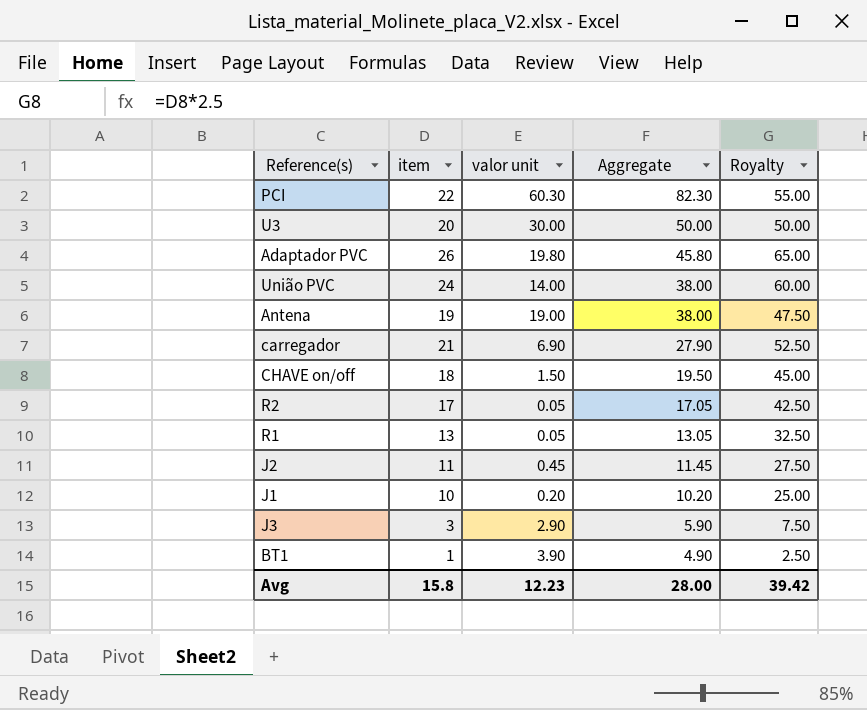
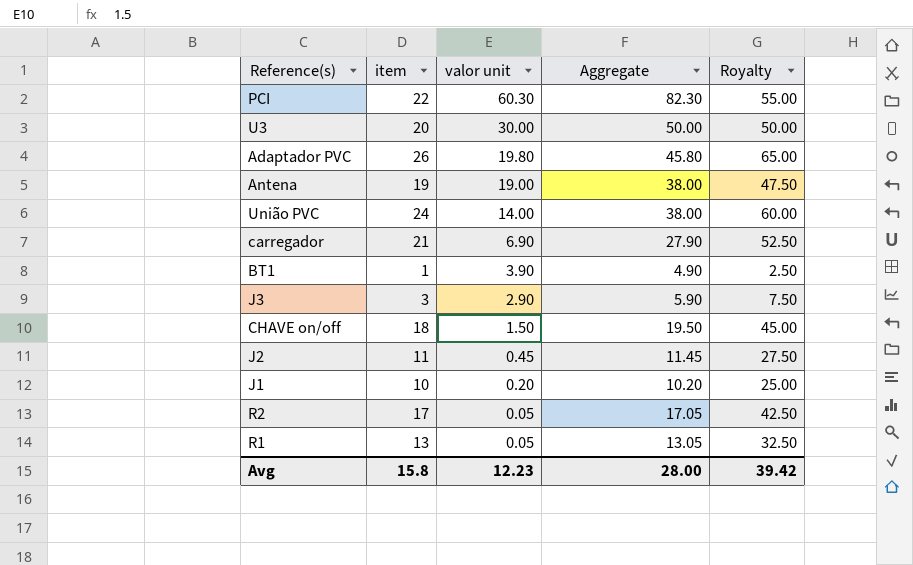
row order: Aggregate descending -> valor unit descending

